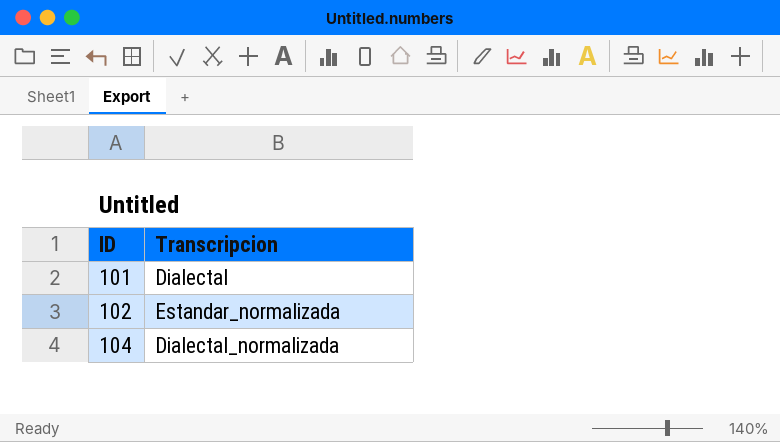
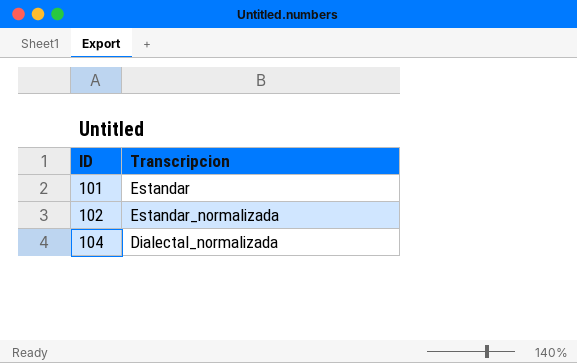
101 | Transcripcion: Dialectal -> Estandar

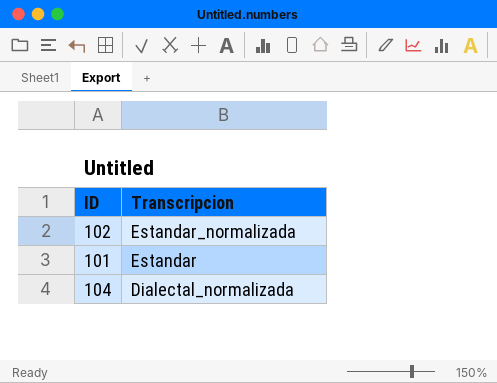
row order: ID ascending -> Transcripcion descending

